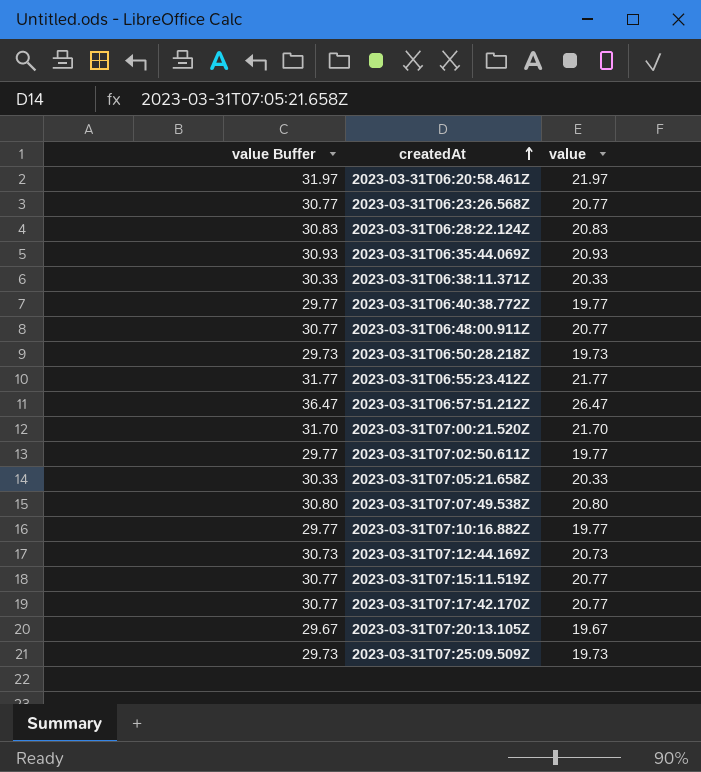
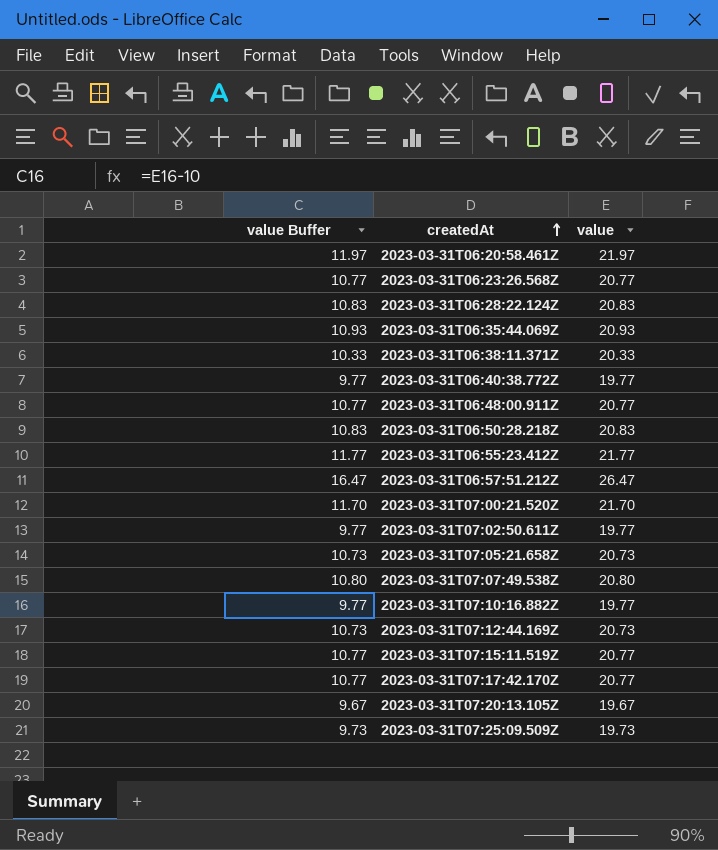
column value Buffer | formula: [value] + 10 -> [value] - 10
2023-03-31T06:50:28.218Z | value: 19.73 -> 20.83
2023-03-31T07:05:21.658Z | value: 20.33 -> 20.73

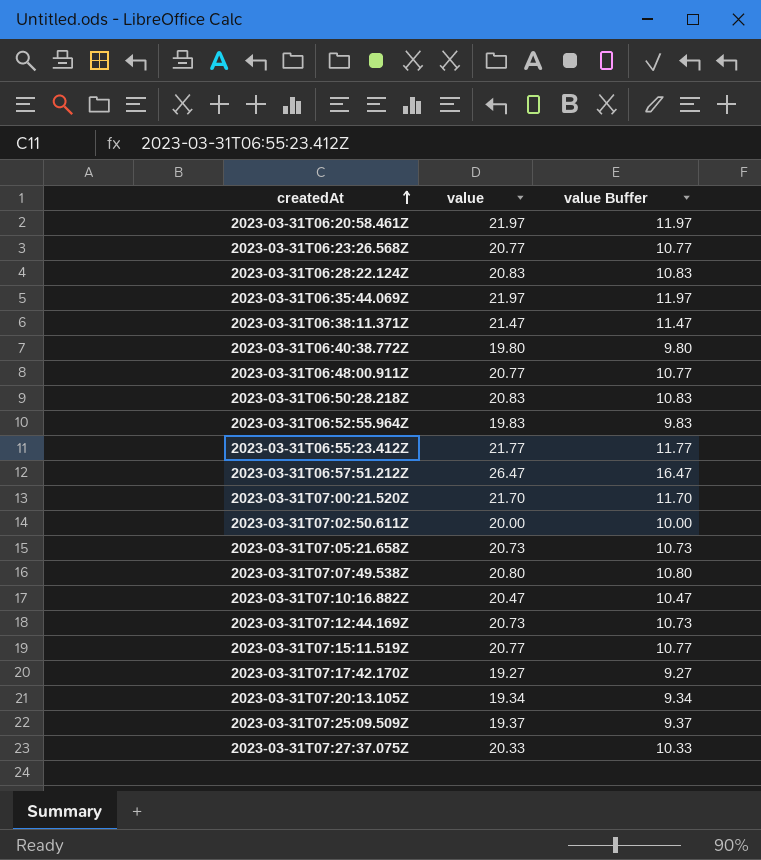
column value Buffer | position: 1 -> 3
2023-03-31T06:35:44.069Z | value: 20.93 -> 21.97
2023-03-31T06:35:44.069Z | value Buffer: 10.93 -> 11.97
2023-03-31T06:38:11.371Z | value: 20.33 -> 21.47
2023-03-31T06:38:11.371Z | value Buffer: 10.33 -> 11.47
2023-03-31T06:40:38.772Z | value: 19.77 -> 19.80
2023-03-31T06:40:38.772Z | value Buffer: 9.77 -> 9.80
row 2023-03-31T06:52:55.964Z: none -> 19.83 | 9.83
2023-03-31T07:02:50.611Z | value: 19.77 -> 20.00
2023-03-31T07:02:50.611Z | value Buffer: 9.77 -> 10.00
2023-03-31T07:10:16.882Z | value: 19.77 -> 20.47
2023-03-31T07:10:16.882Z | value Buffer: 9.77 -> 10.47
2023-03-31T07:17:42.170Z | value: 20.77 -> 19.27
2023-03-31T07:17:42.170Z | value Buffer: 10.77 -> 9.27
2023-03-31T07:20:13.105Z | value: 19.67 -> 19.34
2023-03-31T07:20:13.105Z | value Buffer: 9.67 -> 9.34
2023-03-31T07:25:09.509Z | value: 19.73 -> 19.37
2023-03-31T07:25:09.509Z | value Buffer: 9.73 -> 9.37
row 2023-03-31T07:27:37.075Z: none -> 20.33 | 10.33

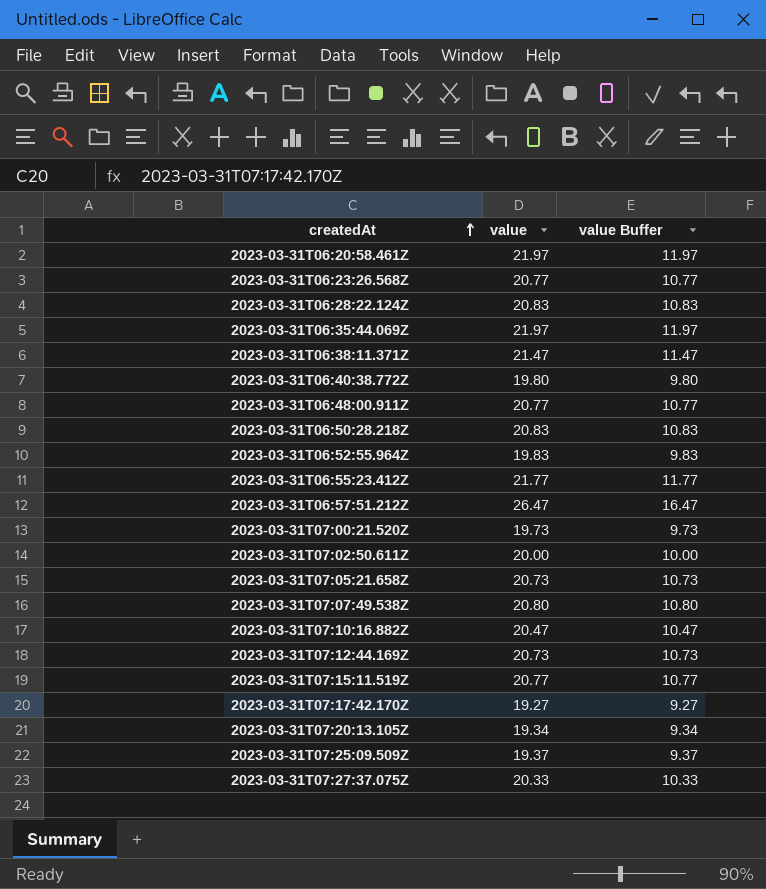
2023-03-31T07:00:21.520Z | value: 21.70 -> 19.73
2023-03-31T07:00:21.520Z | value Buffer: 11.70 -> 9.73

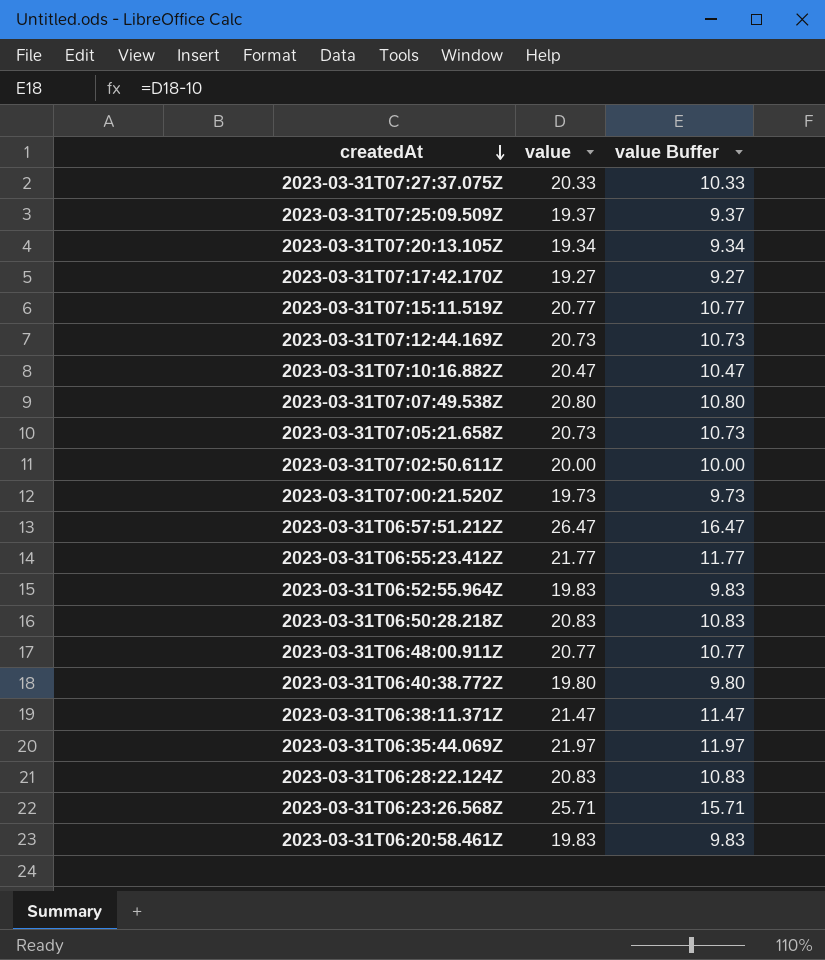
row order: createdAt ascending -> createdAt descending
2023-03-31T06:23:26.568Z | value: 20.77 -> 25.71
2023-03-31T06:23:26.568Z | value Buffer: 10.77 -> 15.71
2023-03-31T06:20:58.461Z | value: 21.97 -> 19.83
2023-03-31T06:20:58.461Z | value Buffer: 11.97 -> 9.83

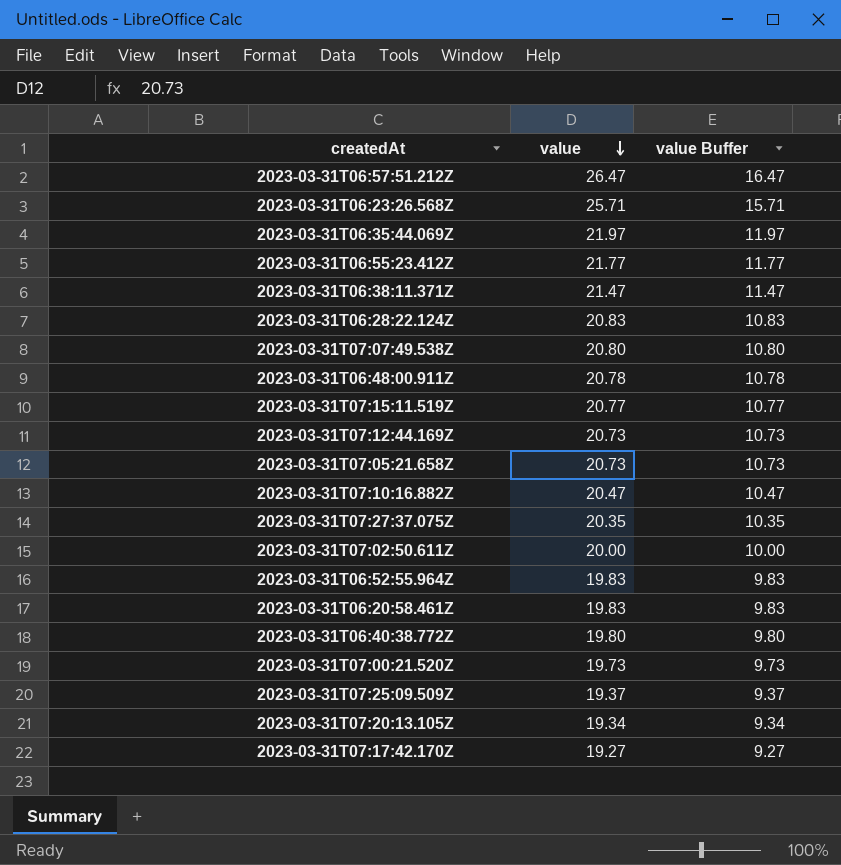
row order: createdAt descending -> value descending
row 2023-03-31T06:50:28.218Z: 20.83 | 10.83 -> none
2023-03-31T06:48:00.911Z | value: 20.77 -> 20.78
2023-03-31T06:48:00.911Z | value Buffer: 10.77 -> 10.78
2023-03-31T07:27:37.075Z | value: 20.33 -> 20.35
2023-03-31T07:27:37.075Z | value Buffer: 10.33 -> 10.35

